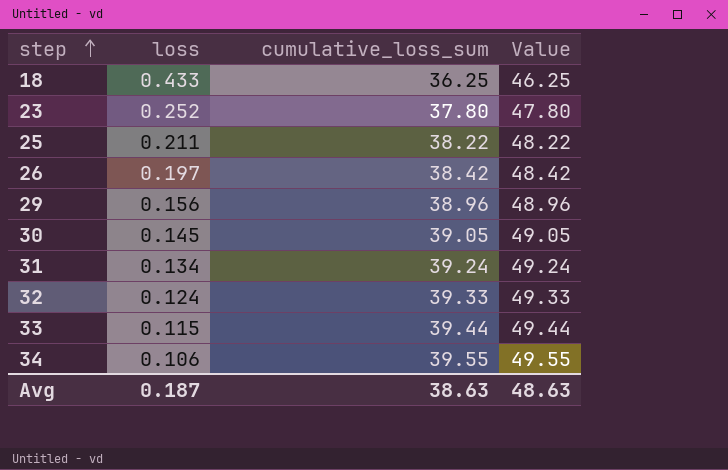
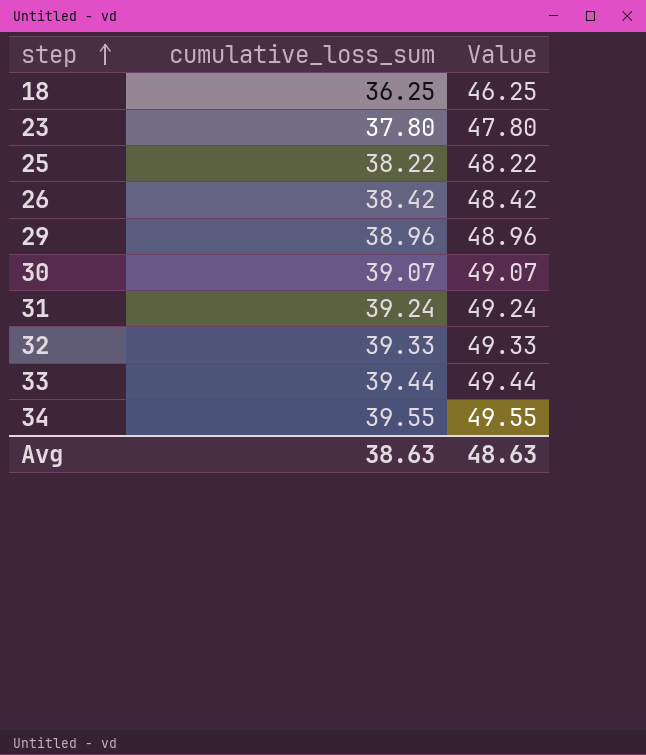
column loss | position: 2 -> none
30 | cumulative_loss_sum: 39.05 -> 39.07
30 | Value: 49.05 -> 49.07

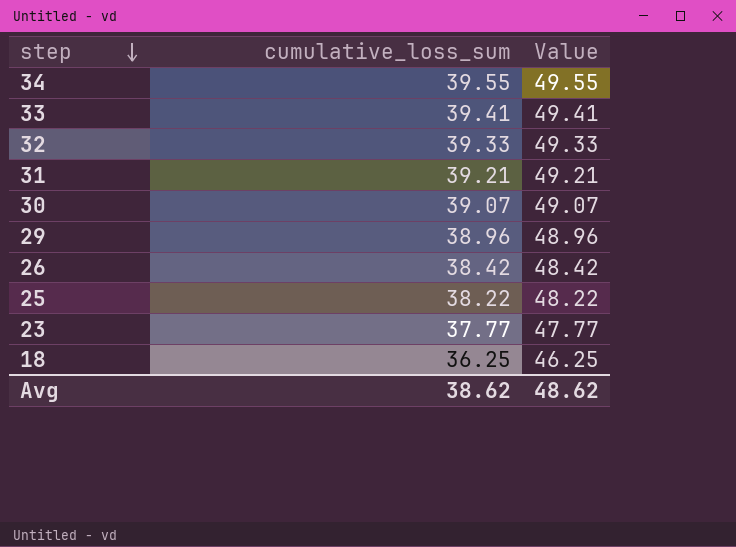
row order: step ascending -> step descending
33 | cumulative_loss_sum: 39.44 -> 39.41
33 | Value: 49.44 -> 49.41
31 | cumulative_loss_sum: 39.24 -> 39.21
31 | Value: 49.24 -> 49.21
23 | cumulative_loss_sum: 37.80 -> 37.77
23 | Value: 47.80 -> 47.77
Avg | cumulative_loss_sum: 38.63 -> 38.62
Avg | Value: 48.63 -> 48.62

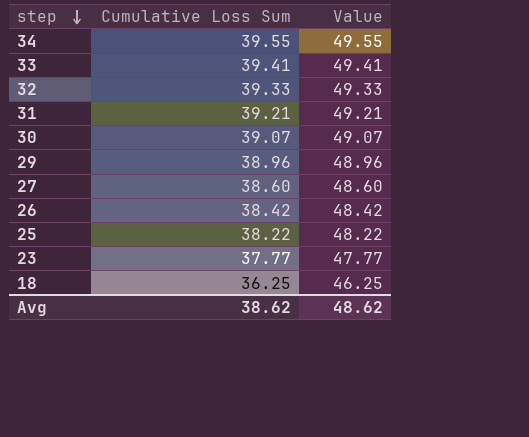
column name: cumulative_loss_sum -> Cumulative Loss Sum
row 27: none -> 38.60 | 48.60

